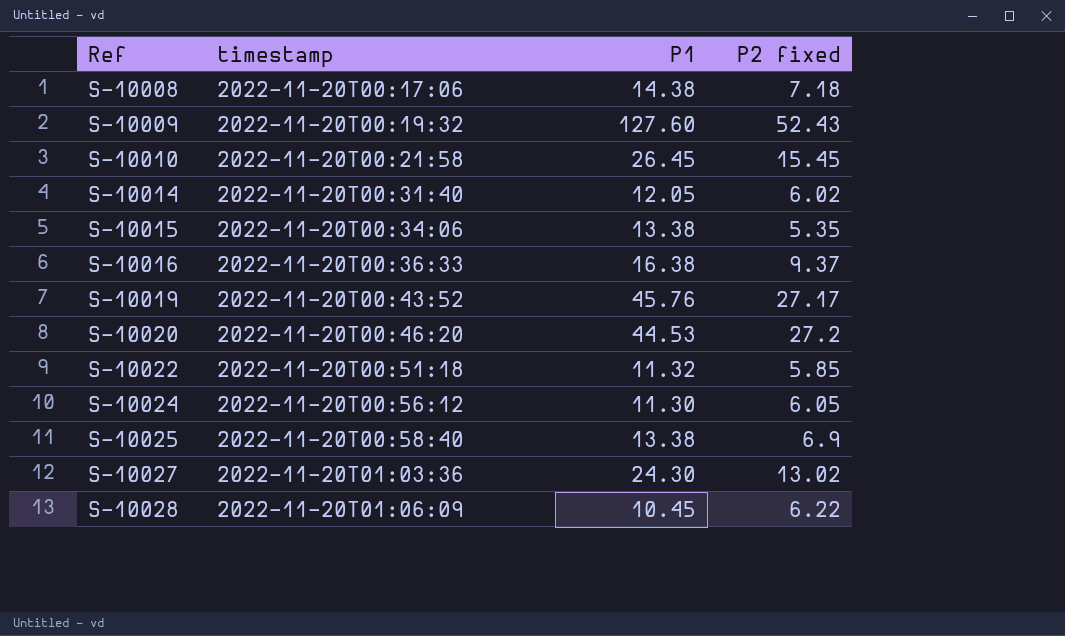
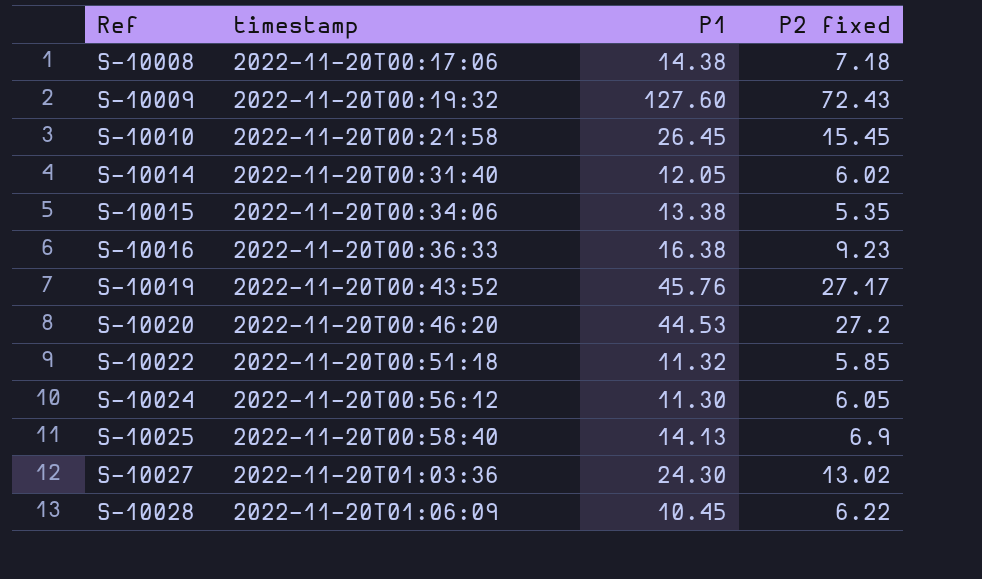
S-10009 | P2 fixed: 52.43 -> 72.43
S-10016 | P2 fixed: 9.37 -> 9.23
S-10025 | P1: 13.38 -> 14.13

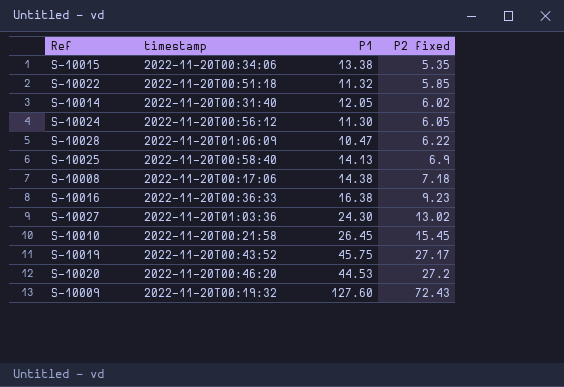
row order: Ref ascending -> P2 fixed ascending
S-10028 | P1: 10.45 -> 10.47
S-10019 | P1: 45.76 -> 45.75

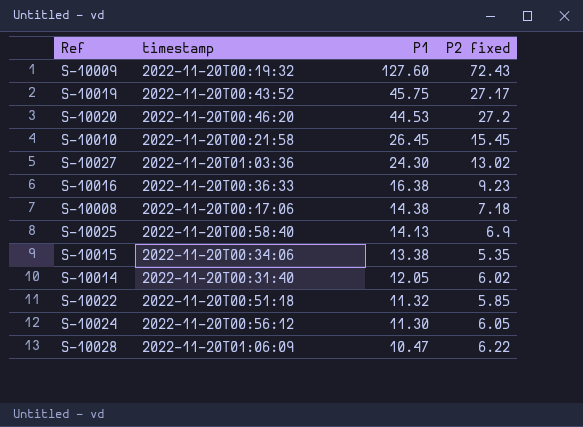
row order: P2 fixed ascending -> P1 descending

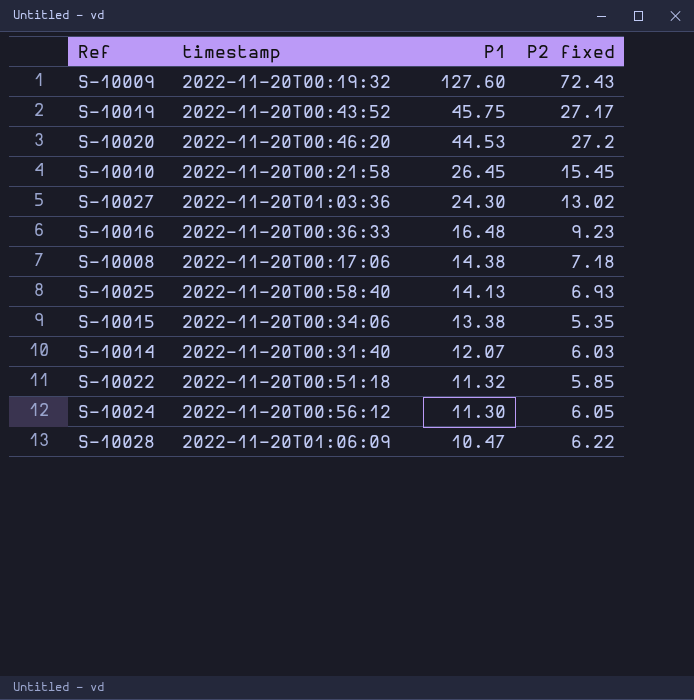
S-10016 | P1: 16.38 -> 16.48
S-10025 | P2 fixed: 6.9 -> 6.93
S-10014 | P1: 12.05 -> 12.07
S-10014 | P2 fixed: 6.02 -> 6.03

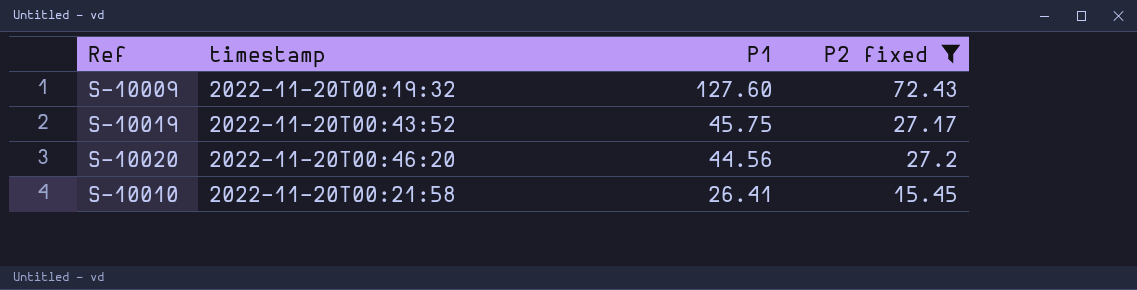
filter: none -> P2 fixed >= 15.45
S-10020 | P1: 44.53 -> 44.56
S-10010 | P1: 26.45 -> 26.41

